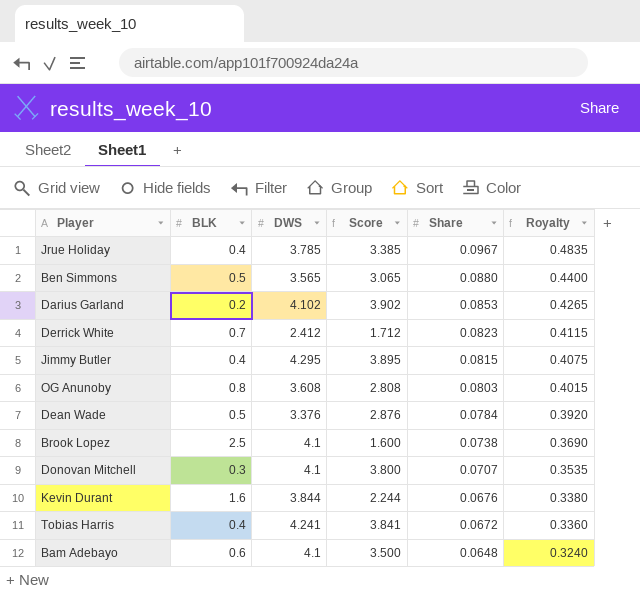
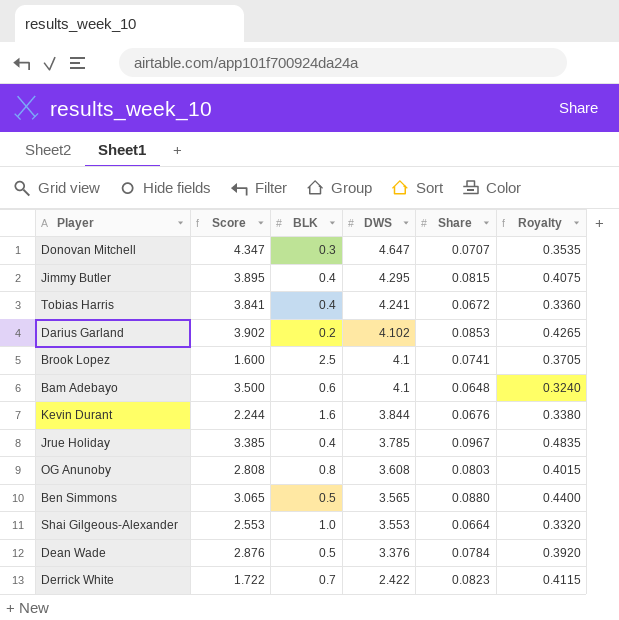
row order: Share descending -> DWS descending
column Score | position: 4 -> 2
Donovan Mitchell | Score: 3.800 -> 4.347
Donovan Mitchell | DWS: 4.1 -> 4.647
Brook Lopez | Share: 0.0738 -> 0.0741
Brook Lopez | Royalty: 0.3690 -> 0.3705
row Shai Gilgeous-Alexander: none -> 2.553 | 1.0 | 3.553 | 0.0664 | 0.3320
Derrick White | Score: 1.712 -> 1.722
Derrick White | DWS: 2.412 -> 2.422

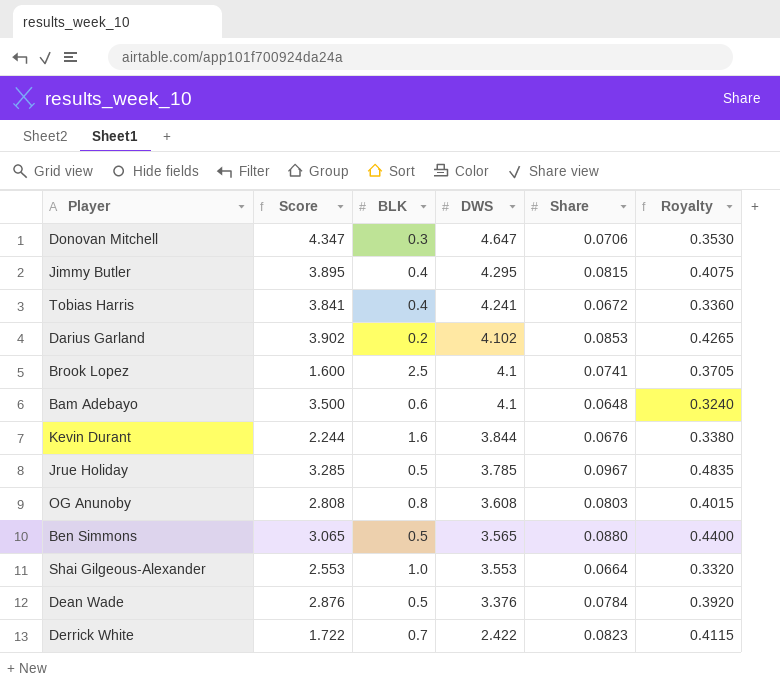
Donovan Mitchell | Share: 0.0707 -> 0.0706
Donovan Mitchell | Royalty: 0.3535 -> 0.3530
Jrue Holiday | Score: 3.385 -> 3.285
Jrue Holiday | BLK: 0.4 -> 0.5

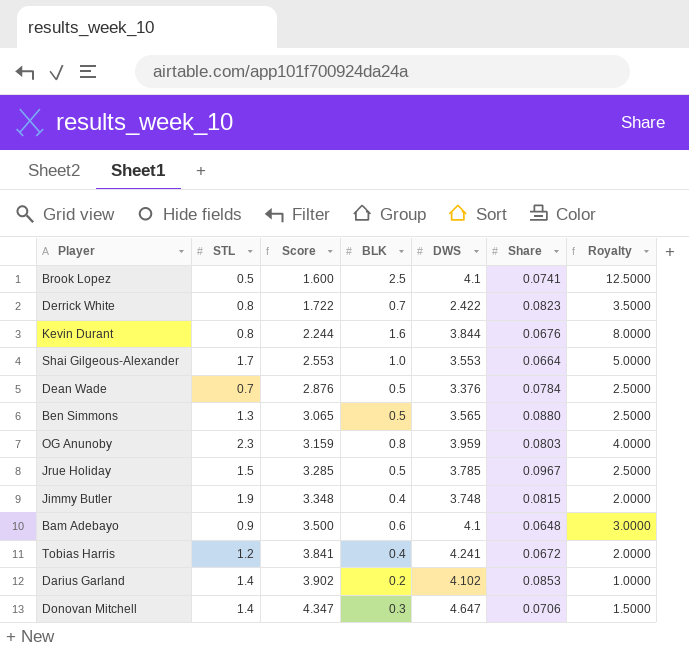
row order: DWS descending -> Score ascending
column STL | position: none -> 2
column Royalty | formula: [Share] * 5 -> [BLK] * 5
OG Anunoby | Score: 2.808 -> 3.159
OG Anunoby | DWS: 3.608 -> 3.959
Jimmy Butler | Score: 3.895 -> 3.348
Jimmy Butler | DWS: 4.295 -> 3.748

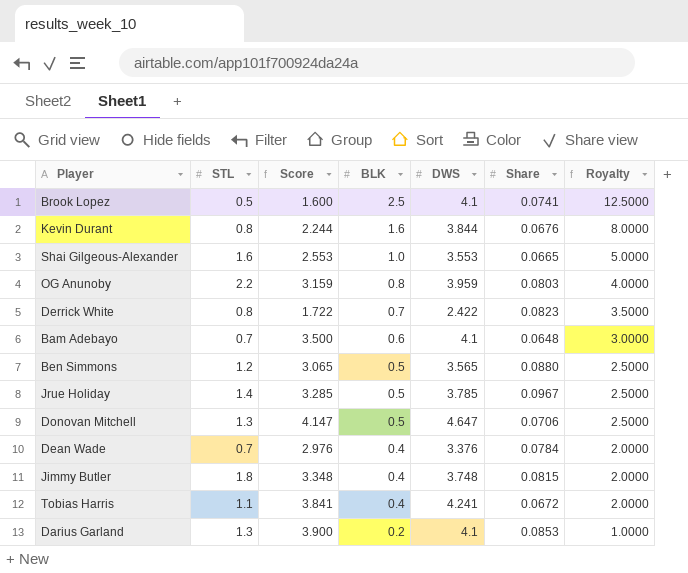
row order: Score ascending -> BLK descending
Shai Gilgeous-Alexander | STL: 1.7 -> 1.6
Shai Gilgeous-Alexander | Share: 0.0664 -> 0.0665
OG Anunoby | STL: 2.3 -> 2.2
Bam Adebayo | STL: 0.9 -> 0.7
Ben Simmons | STL: 1.3 -> 1.2
Jrue Holiday | STL: 1.5 -> 1.4
Donovan Mitchell | STL: 1.4 -> 1.3
Donovan Mitchell | Score: 4.347 -> 4.147
Donovan Mitchell | BLK: 0.3 -> 0.5
Donovan Mitchell | Royalty: 1.5000 -> 2.5000
Dean Wade | Score: 2.876 -> 2.976
Dean Wade | BLK: 0.5 -> 0.4
Dean Wade | Royalty: 2.5000 -> 2.0000
Jimmy Butler | STL: 1.9 -> 1.8
Tobias Harris | STL: 1.2 -> 1.1
Darius Garland | STL: 1.4 -> 1.3
Darius Garland | Score: 3.902 -> 3.900
Darius Garland | DWS: 4.102 -> 4.1

